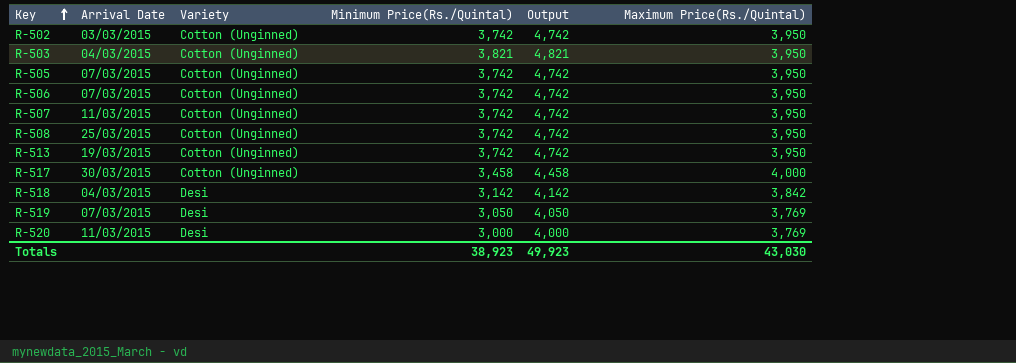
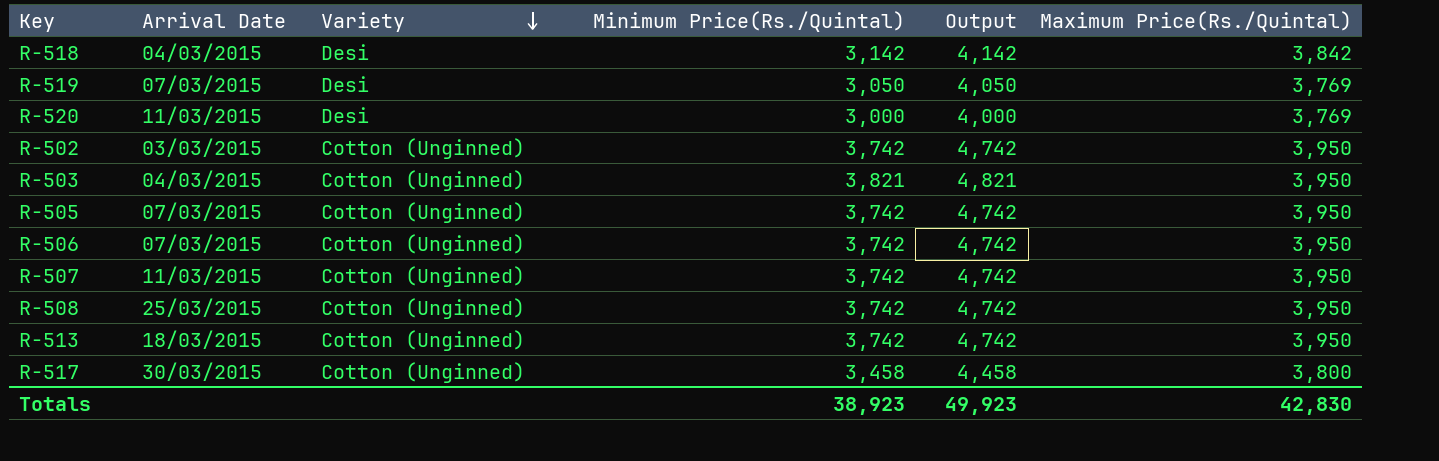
row order: Key ascending -> Variety descending
R-513 | Arrival Date: 19/03/2015 -> 18/03/2015
R-517 | Maximum Price(Rs./Quintal): 4,000 -> 3,800
Totals | Maximum Price(Rs./Quintal): 43,030 -> 42,830

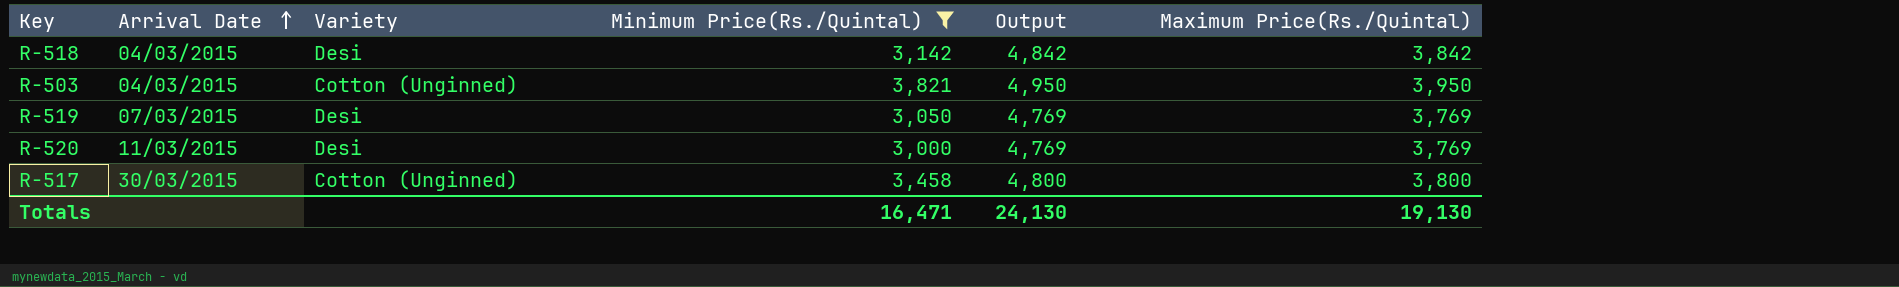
filter: none -> Minimum Price(Rs./Quintal) != 3,742
row order: Variety descending -> Arrival Date ascending
column Output | formula: [Minimum Price(Rs./Quintal)] + 1000 -> [Maximum Price(Rs./Quintal)] + 1000
Totals | Minimum Price(Rs./Quintal): 38,923 -> 16,471
Totals | Output: 49,923 -> 24,130
Totals | Maximum Price(Rs./Quintal): 42,830 -> 19,130

